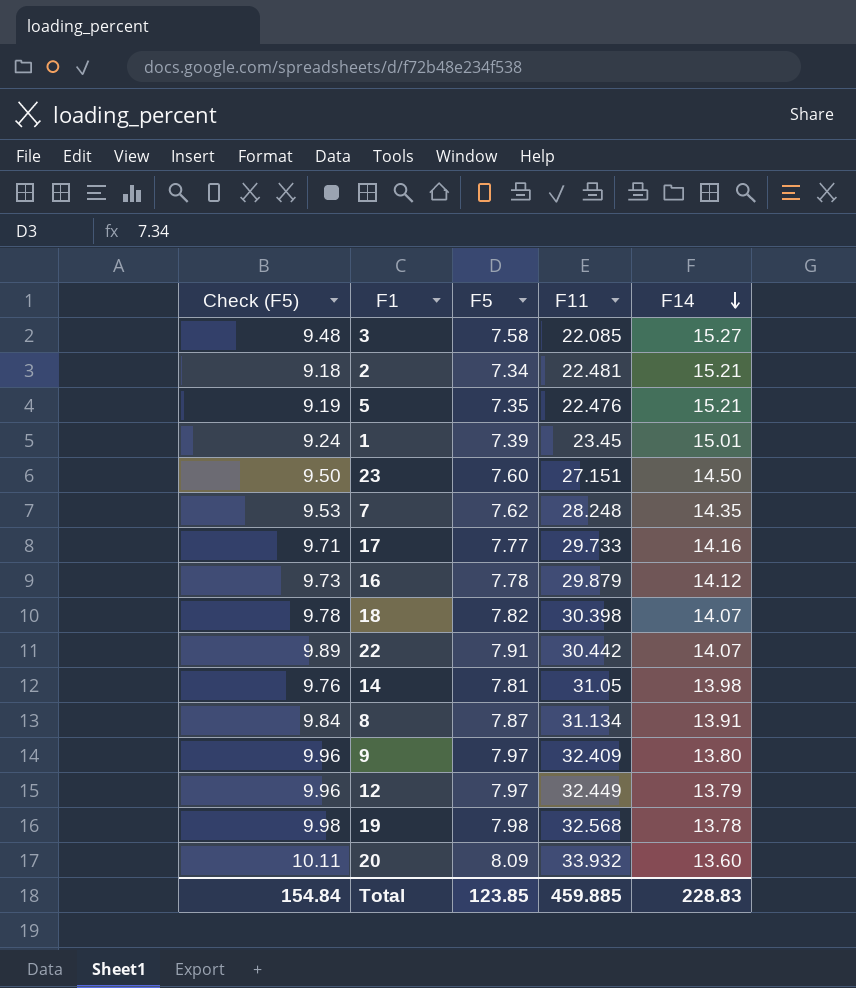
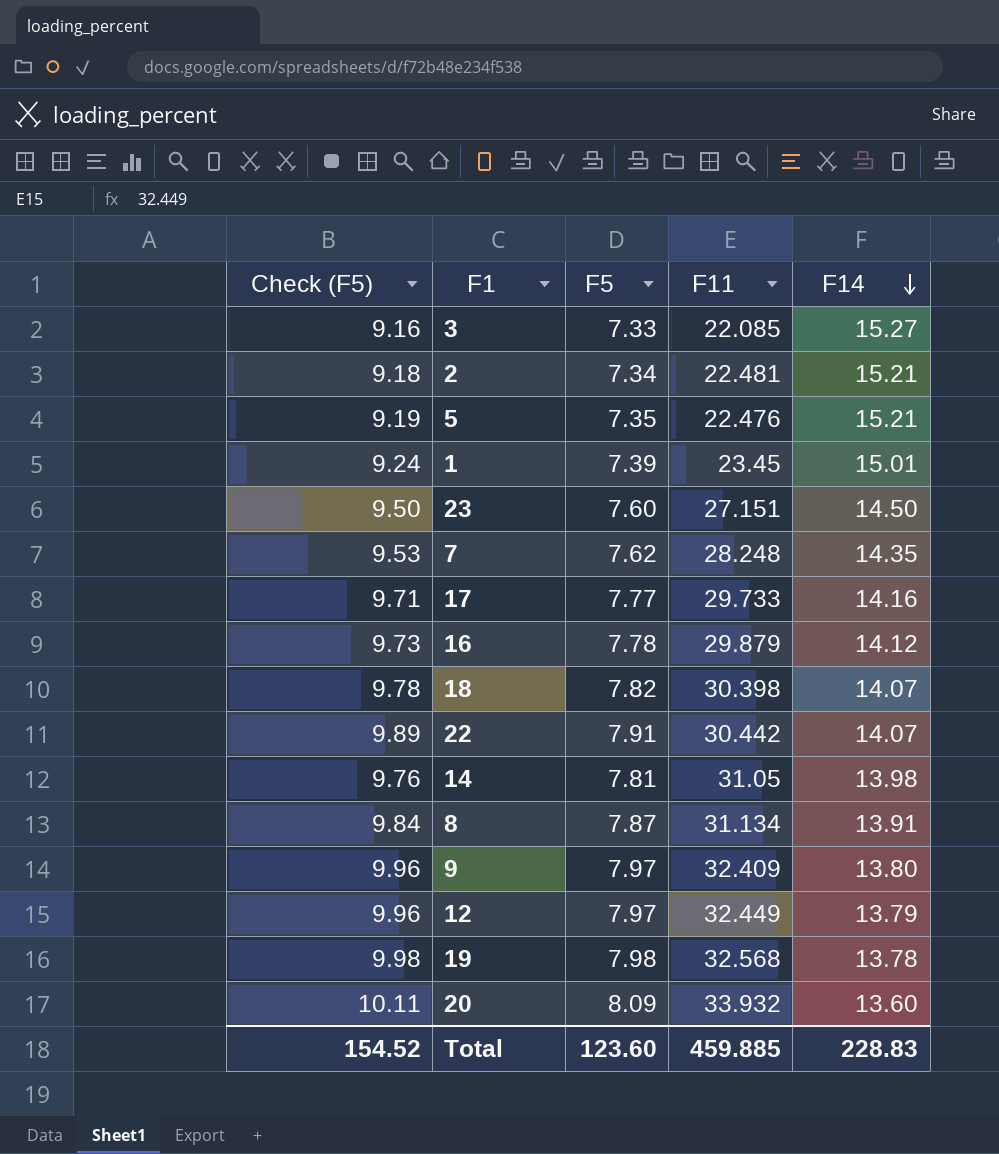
3 | Check (F5): 9.48 -> 9.16
3 | F5: 7.58 -> 7.33
Total | Check (F5): 154.84 -> 154.52
Total | F5: 123.85 -> 123.60

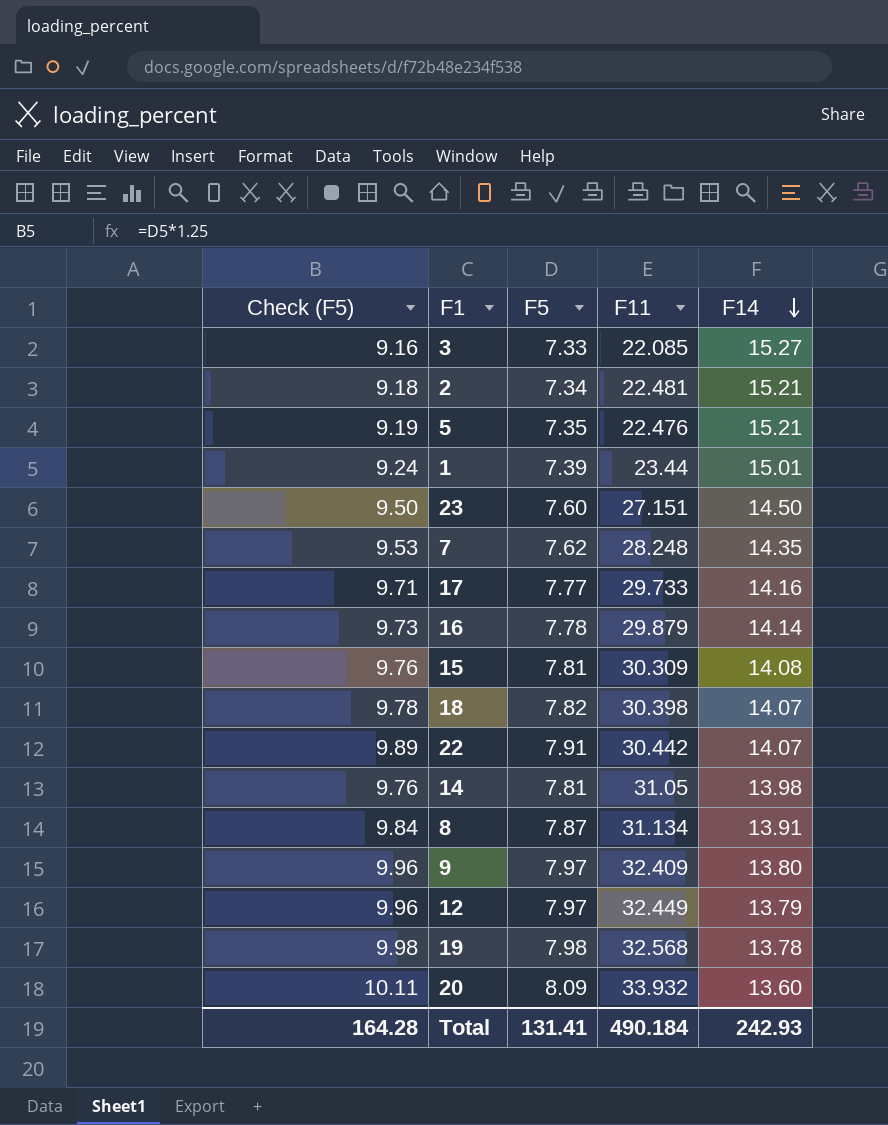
1 | F11: 23.45 -> 23.44
16 | F14: 14.12 -> 14.14
row 15: none -> 9.76 | 7.81 | 30.309 | 14.08
Total | Check (F5): 154.52 -> 164.28
Total | F5: 123.60 -> 131.41
Total | F11: 459.885 -> 490.184
Total | F14: 228.83 -> 242.93

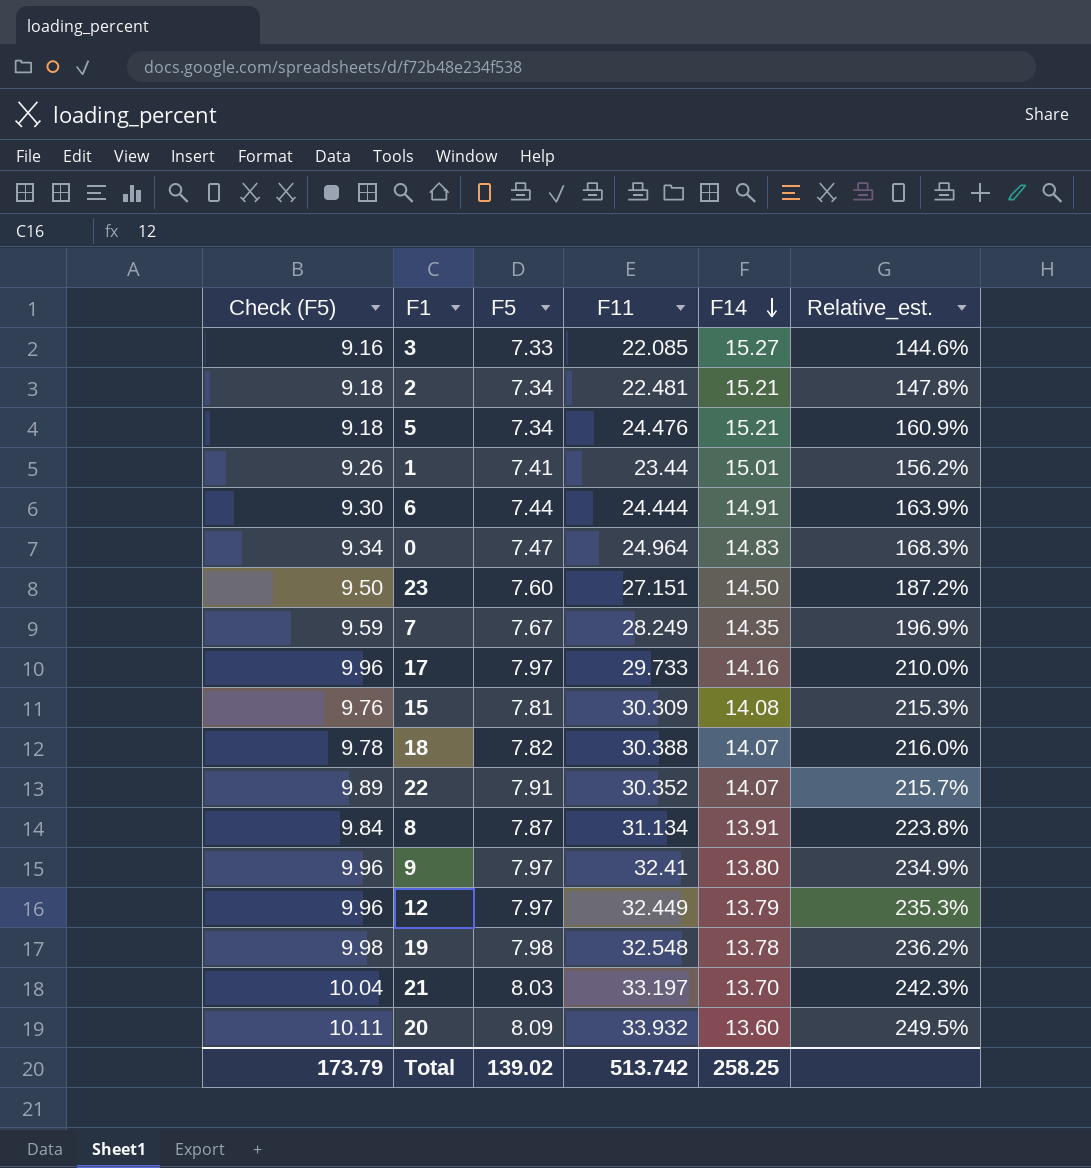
column Relative_est. | formula: none -> [F11] / [F14]
row 16: 9.73 | 7.78 | 29.879 | 14.14 -> none
row 14: 9.76 | 7.81 | 31.05 | 13.98 -> none
5 | Check (F5): 9.19 -> 9.18
5 | F5: 7.35 -> 7.34
5 | F11: 22.476 -> 24.476
1 | Check (F5): 9.24 -> 9.26
1 | F5: 7.39 -> 7.41
row 6: none -> 9.30 | 7.44 | 24.444 | 14.91 | 163.9%
row 0: none -> 9.34 | 7.47 | 24.964 | 14.83 | 168.3%
7 | Check (F5): 9.53 -> 9.59
7 | F5: 7.62 -> 7.67
7 | F11: 28.248 -> 28.249
17 | Check (F5): 9.71 -> 9.96
17 | F5: 7.77 -> 7.97
18 | F11: 30.398 -> 30.388
22 | F11: 30.442 -> 30.352
9 | F11: 32.409 -> 32.41
19 | F11: 32.568 -> 32.548
row 21: none -> 10.04 | 8.03 | 33.197 | 13.70 | 242.3%
Total | Check (F5): 164.28 -> 173.79
Total | F5: 131.41 -> 139.02
Total | F11: 490.184 -> 513.742
Total | F14: 242.93 -> 258.25

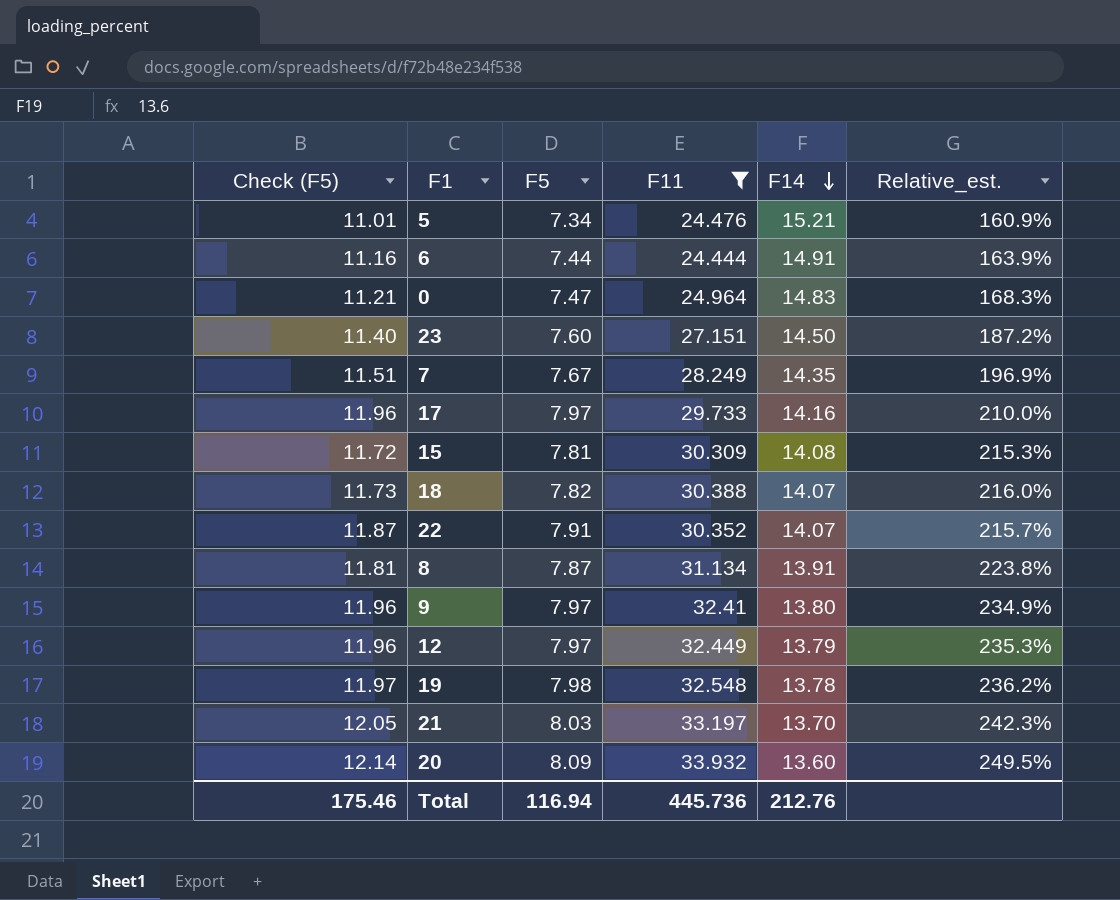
filter: none -> F11 >= 24.444
column Check (F5) | formula: [F5] * 1.25 -> [F5] * 1.5
Total | Check (F5): 173.79 -> 175.46
Total | F5: 139.02 -> 116.94
Total | F11: 513.742 -> 445.736
Total | F14: 258.25 -> 212.76

